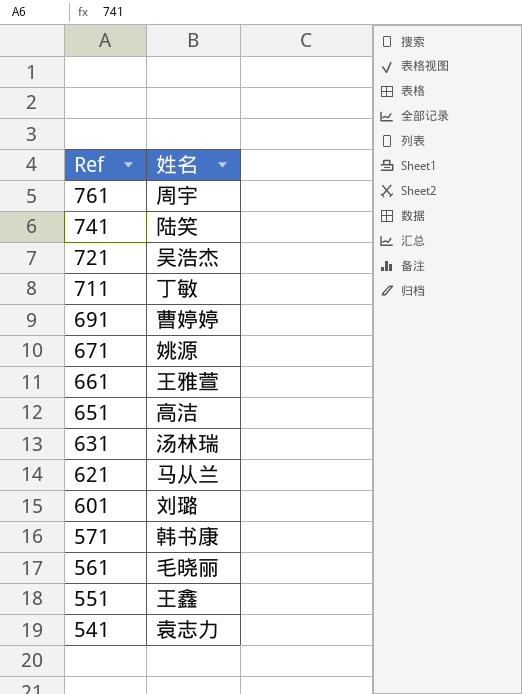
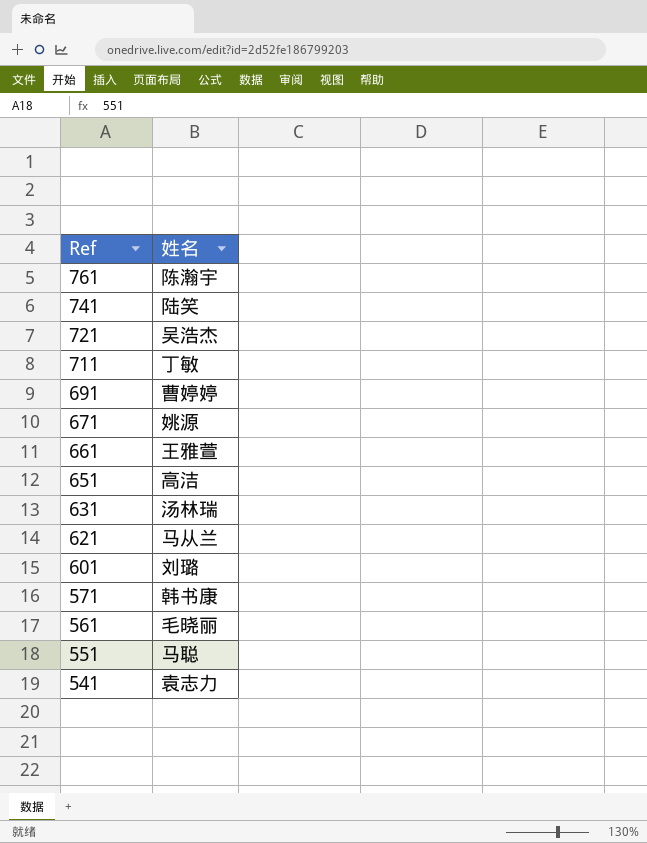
761 | 姓名: 周宇 -> 陈瀚宇
551 | 姓名: 王鑫 -> 马聪

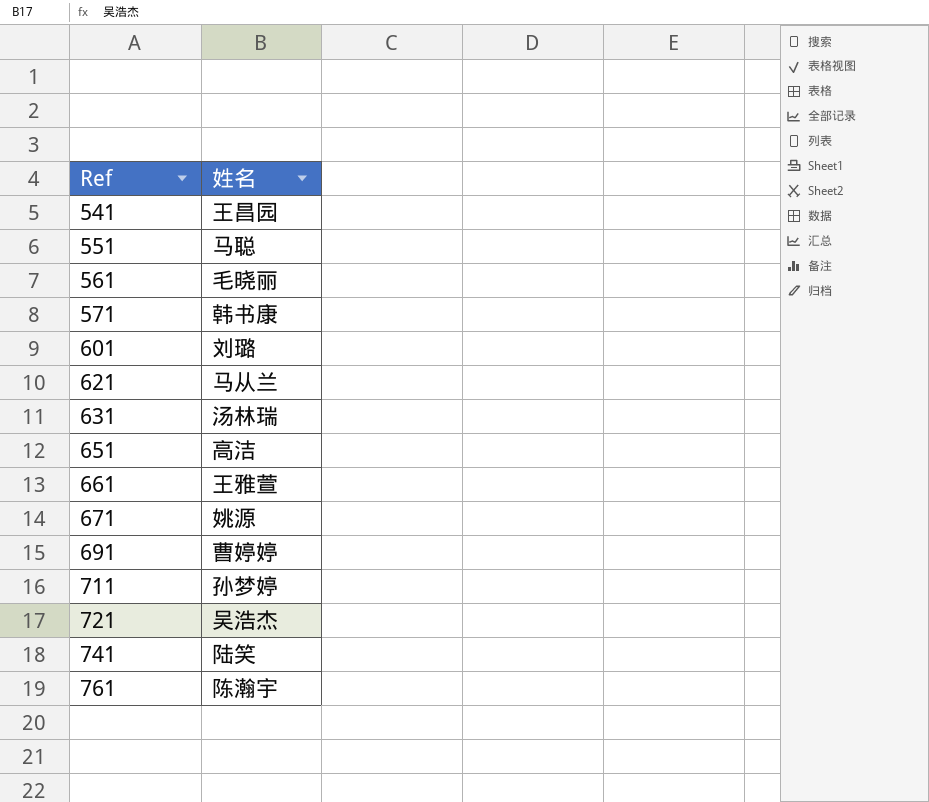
row order: Ref descending -> Ref ascending
541 | 姓名: 袁志力 -> 王昌园
711 | 姓名: 丁敏 -> 孙梦婷

